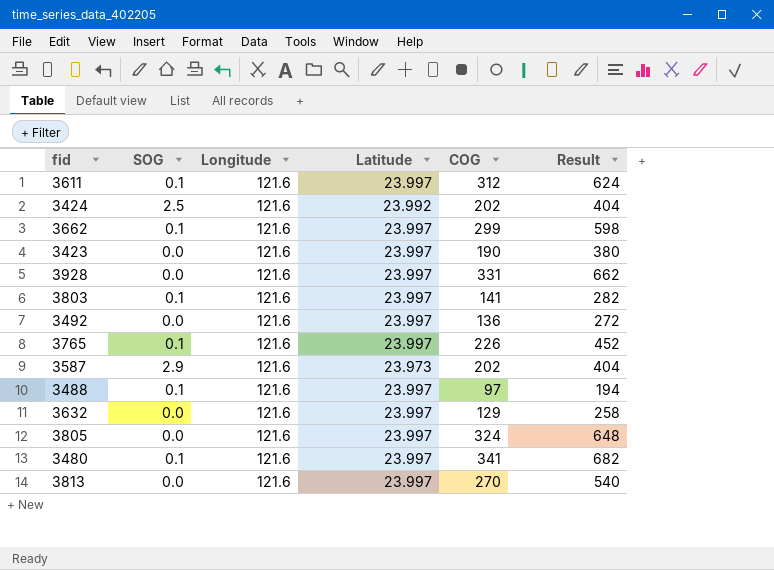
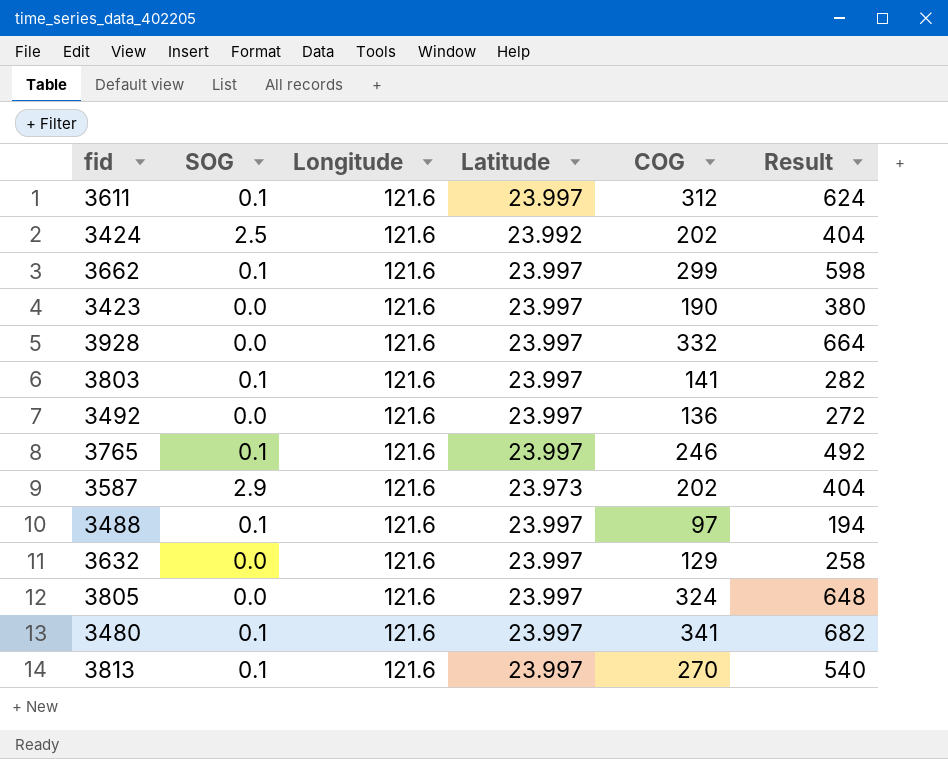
3928 | COG: 331 -> 332
3928 | Result: 662 -> 664
3765 | COG: 226 -> 246
3765 | Result: 452 -> 492
3813 | SOG: 0.0 -> 0.1

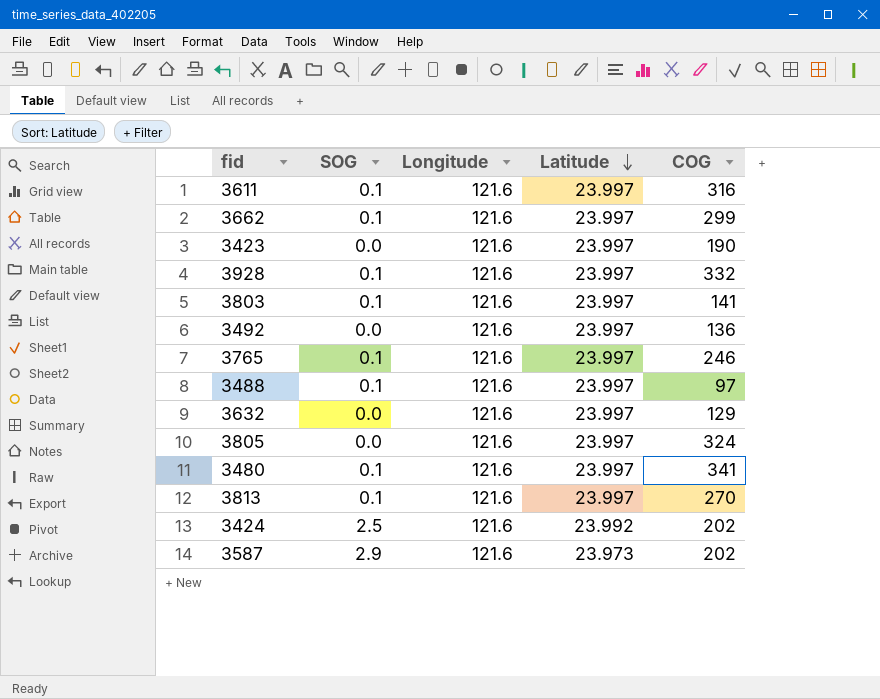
row order: none -> Latitude descending
column Result | formula: [COG] * 2 -> none
3611 | COG: 312 -> 316
3928 | SOG: 0.0 -> 0.1

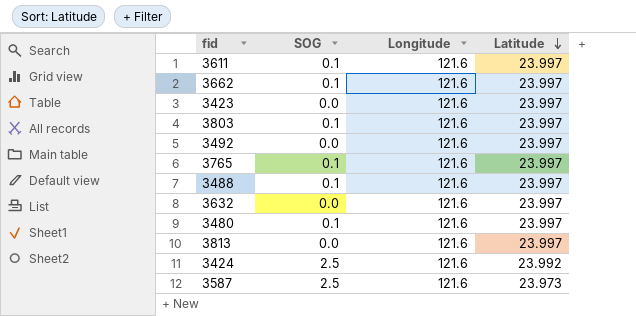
column COG | position: 5 -> none
row 3928: 0.1 | 121.6 | 23.997 | 332 -> none
row 3805: 0.0 | 121.6 | 23.997 | 324 -> none
3813 | SOG: 0.1 -> 0.0
3587 | SOG: 2.9 -> 2.5

